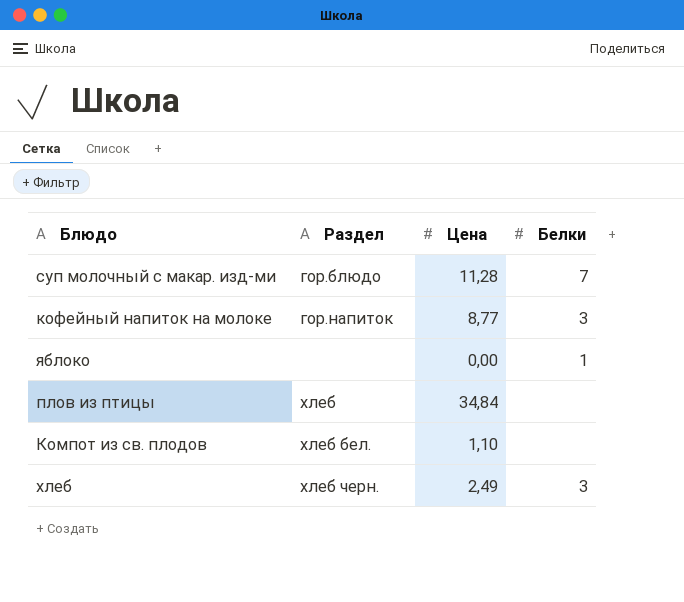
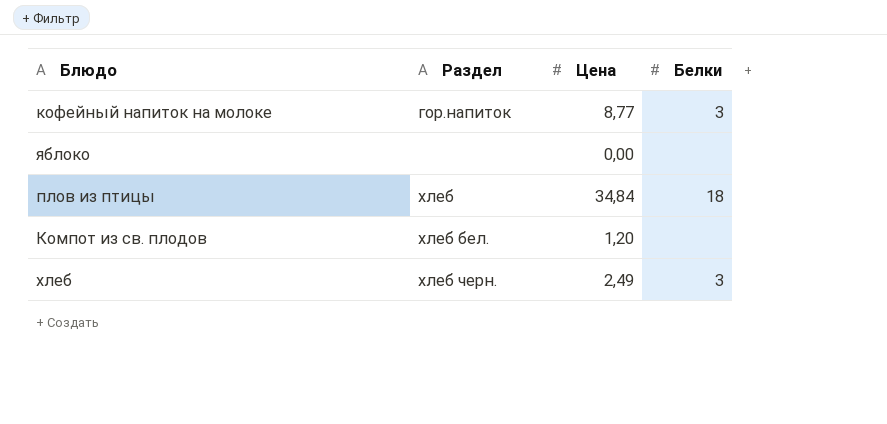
row суп молочный с макар. изд-ми: гор.блюдо | 11,28 | 7 -> none
яблоко | Белки: 1 -> none
плов из птицы | Белки: none -> 18
Компот из св. плодов | Цена: 1,10 -> 1,20

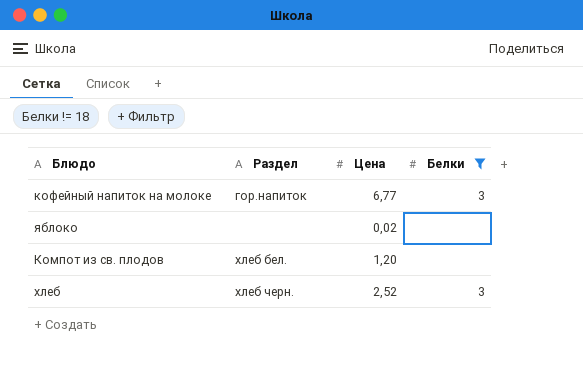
filter: none -> Белки != 18
кофейный напиток на молоке | Цена: 8,77 -> 6,77
яблоко | Цена: 0,00 -> 0,02
хлеб | Цена: 2,49 -> 2,52

